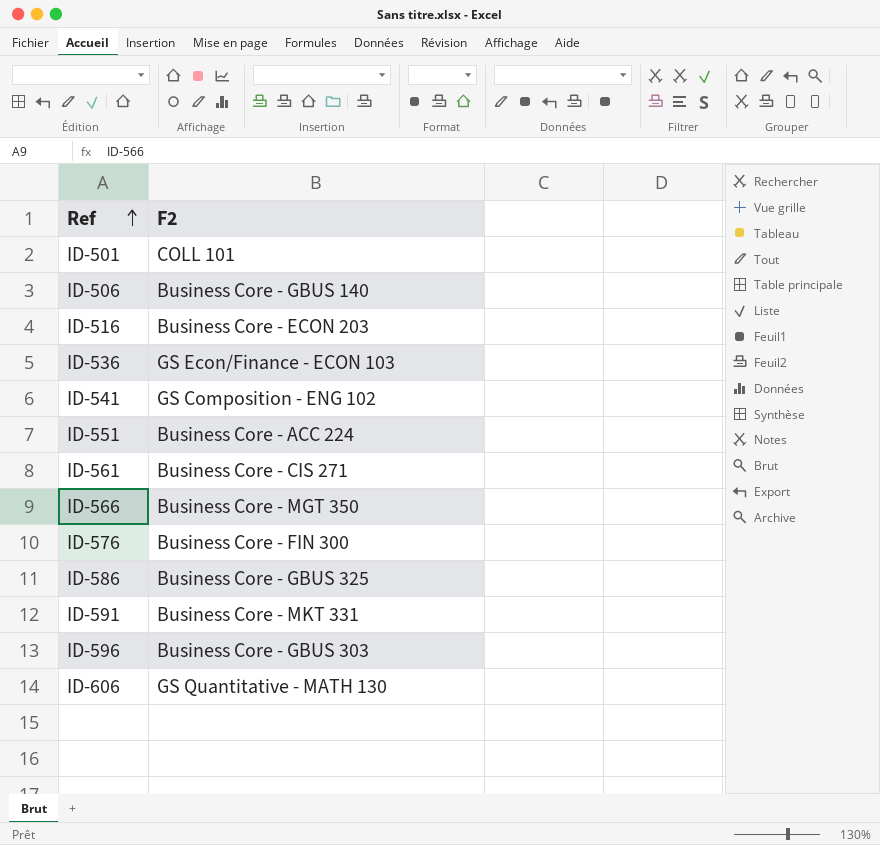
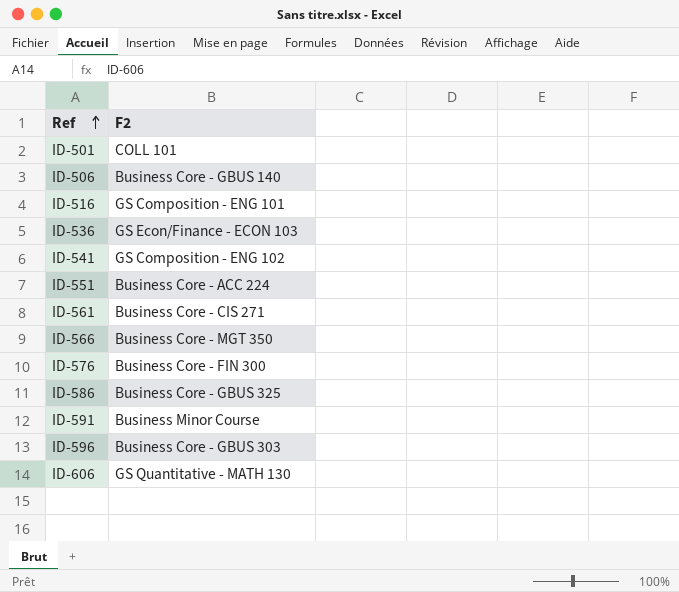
ID-516 | F2: Business Core - ECON 203 -> GS Composition - ENG 101
ID-591 | F2: Business Core - MKT 331 -> Business Minor Course

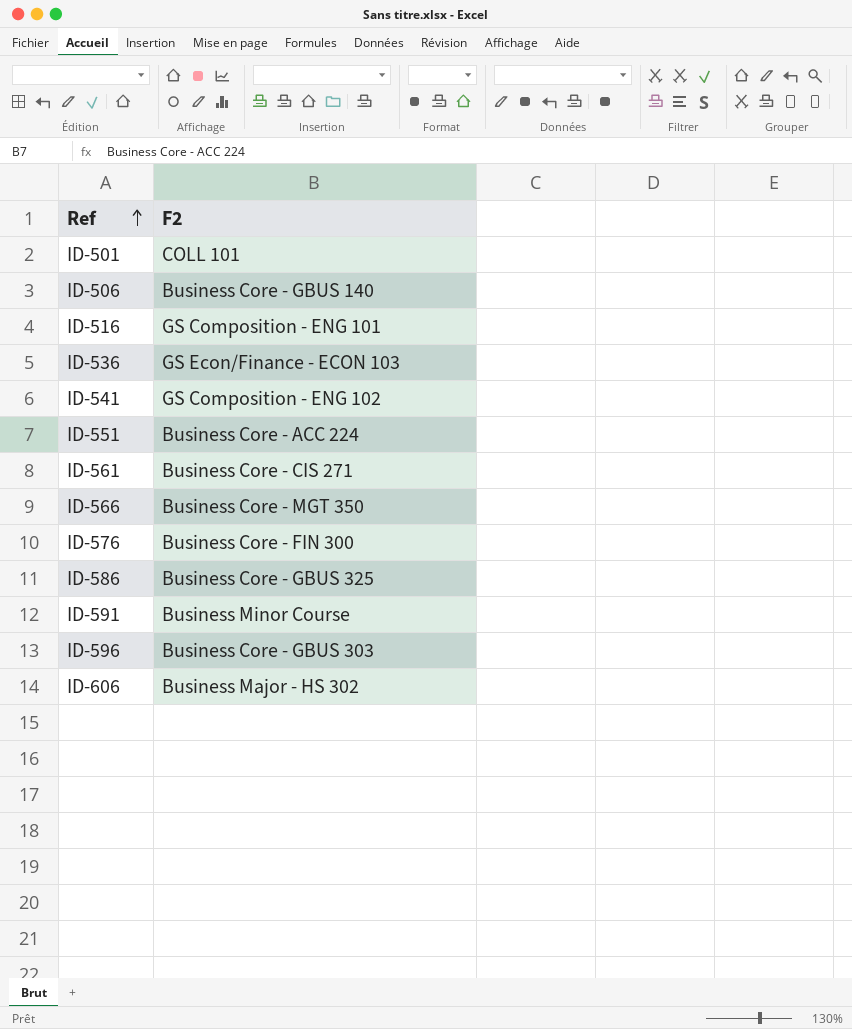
ID-606 | F2: GS Quantitative - MATH 130 -> Business Major - HS 302

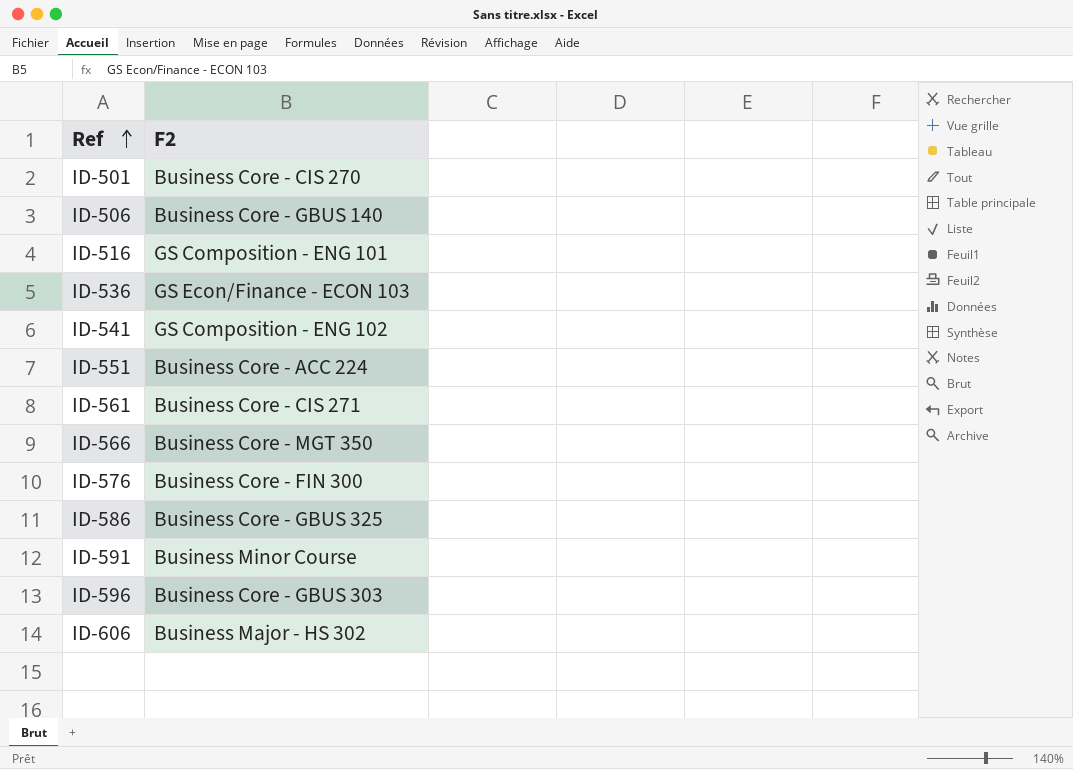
ID-501 | F2: COLL 101 -> Business Core - CIS 270

